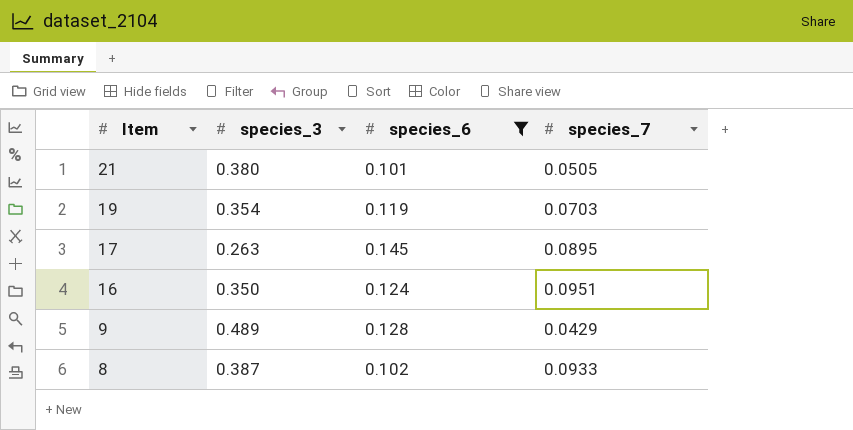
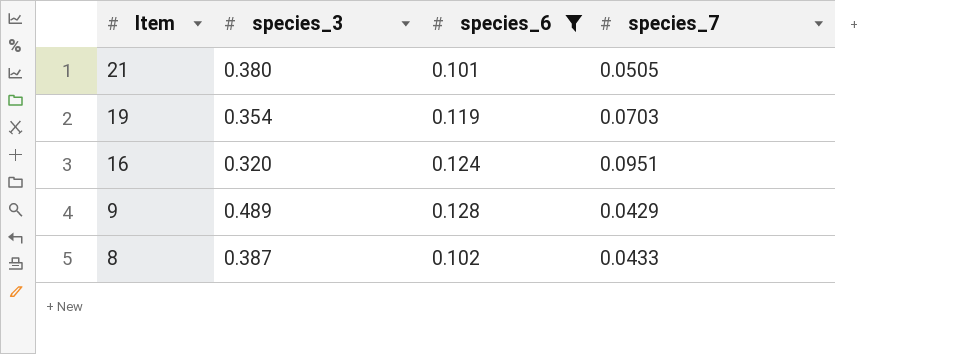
row 17: 0.263 | 0.145 | 0.0895 -> none
16 | species_3: 0.350 -> 0.320
8 | species_7: 0.0933 -> 0.0433

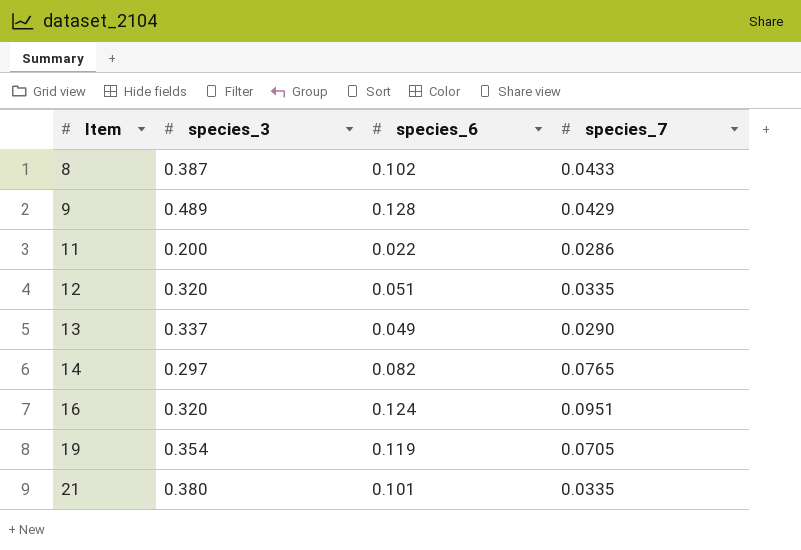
filter: species_6 >= 0.101 -> none
row order: Item descending -> Item ascending
19 | species_7: 0.0703 -> 0.0705
21 | species_7: 0.0505 -> 0.0335

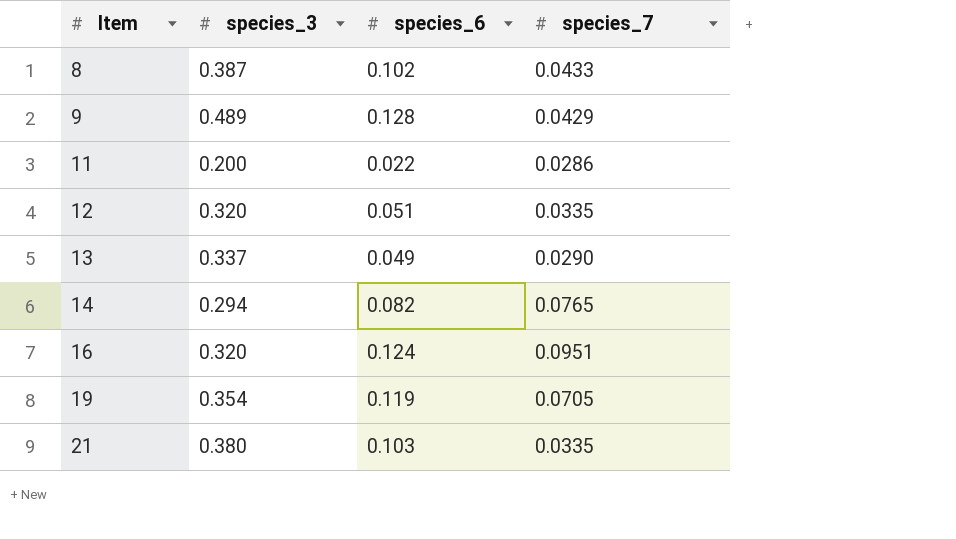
14 | species_3: 0.297 -> 0.294
21 | species_6: 0.101 -> 0.103

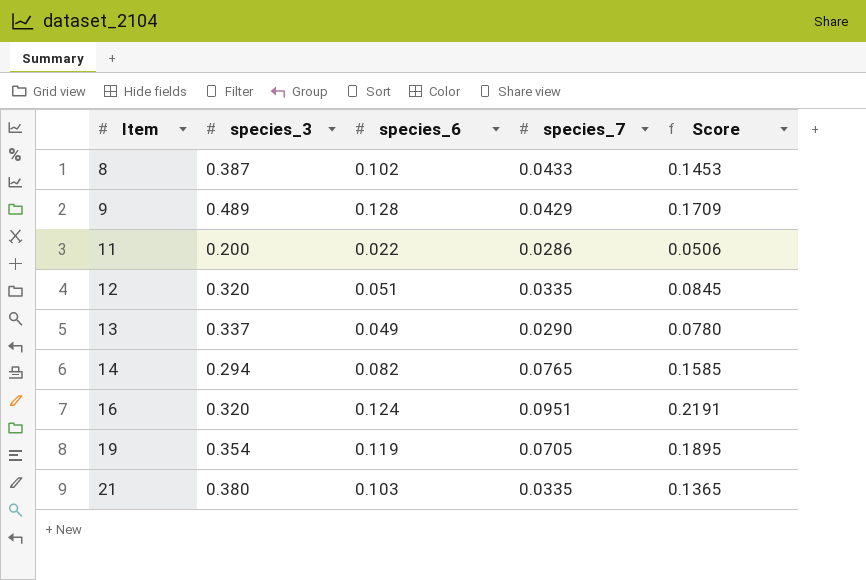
column Score | formula: none -> [species_6] + [species_7]

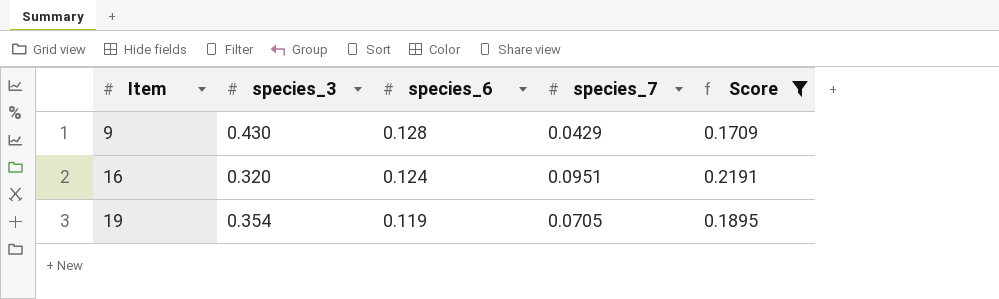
filter: none -> Score >= 0.1709
9 | species_3: 0.489 -> 0.430

